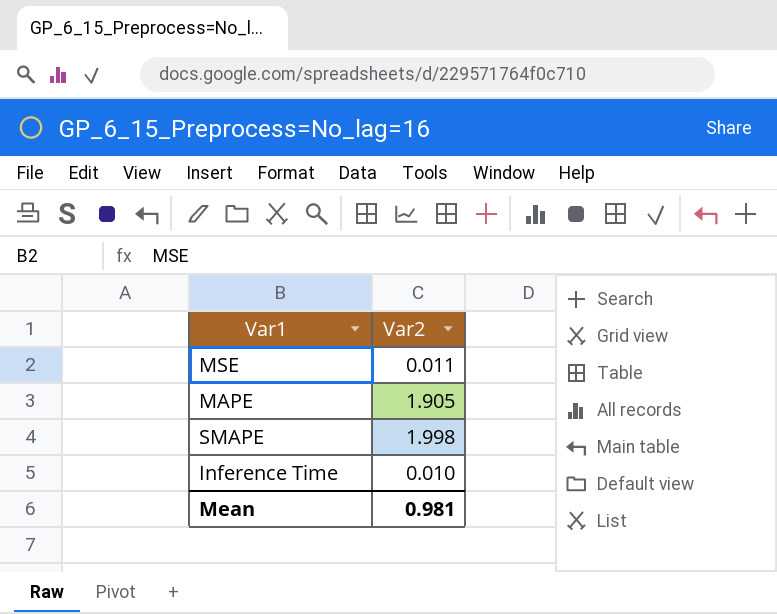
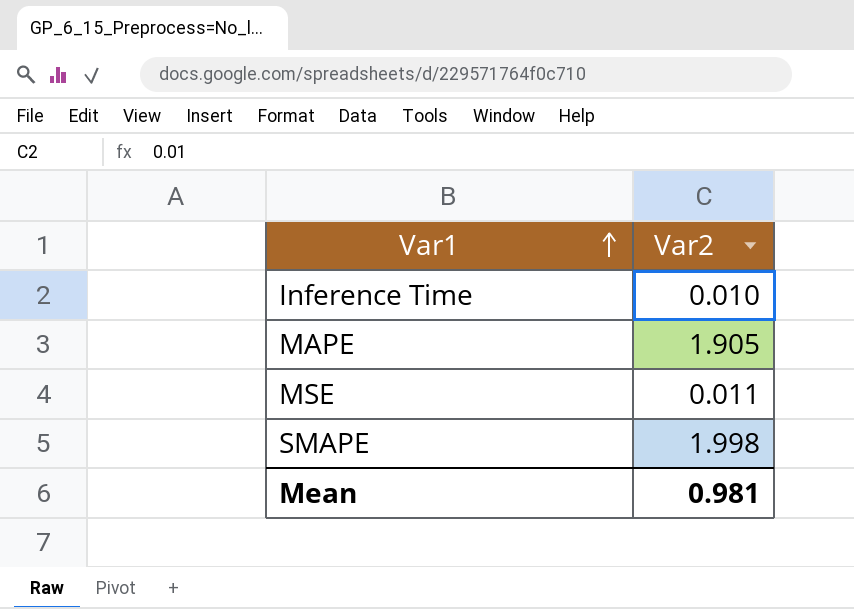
row order: none -> Var1 ascending

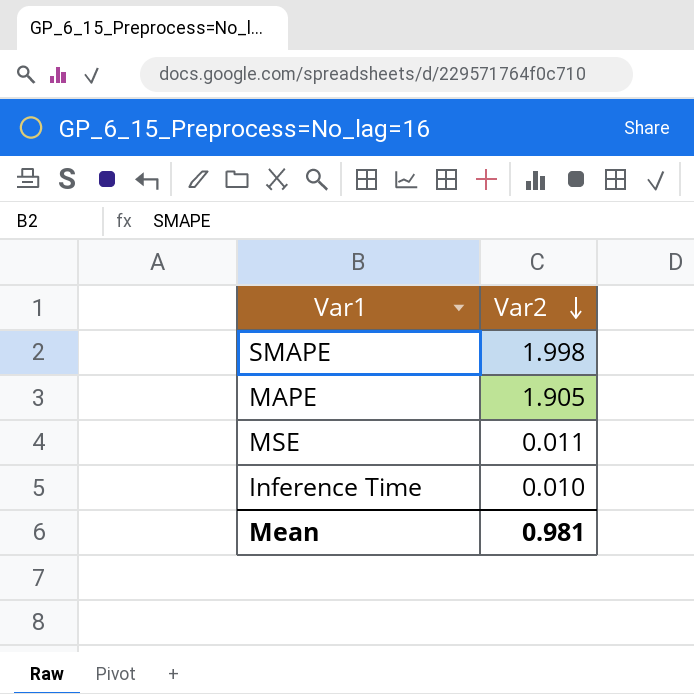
row order: Var1 ascending -> Var2 descending

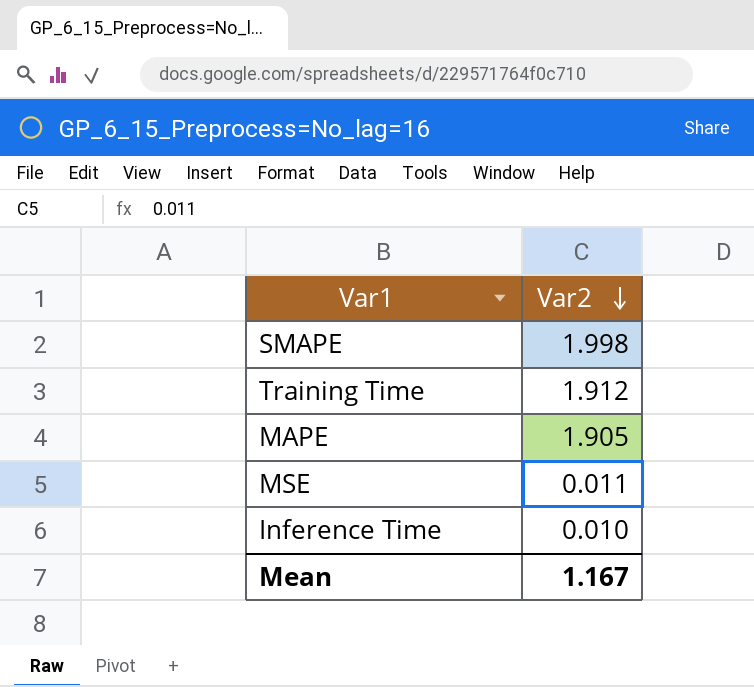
row Training Time: none -> 1.912
Mean | Var2: 0.981 -> 1.167

